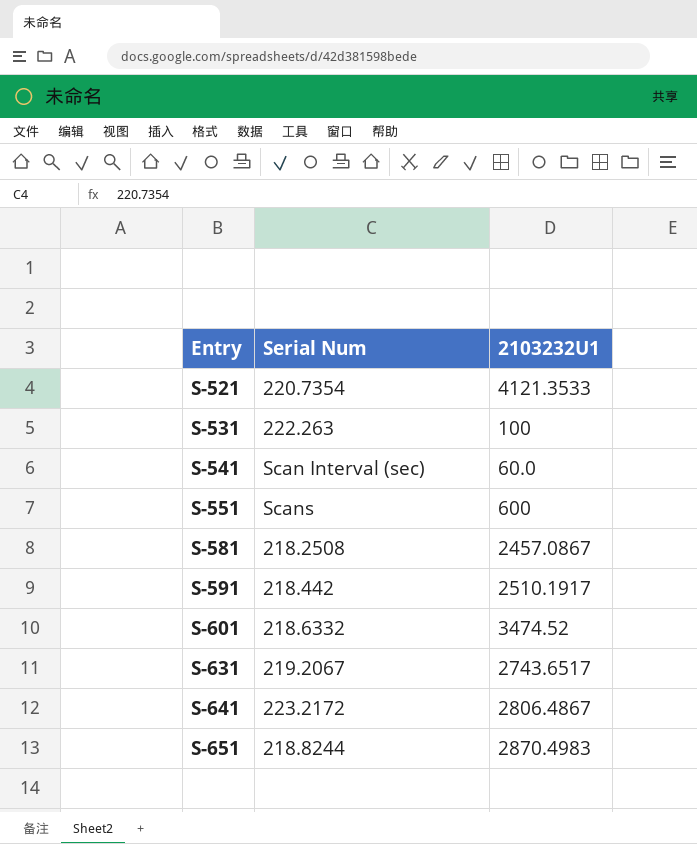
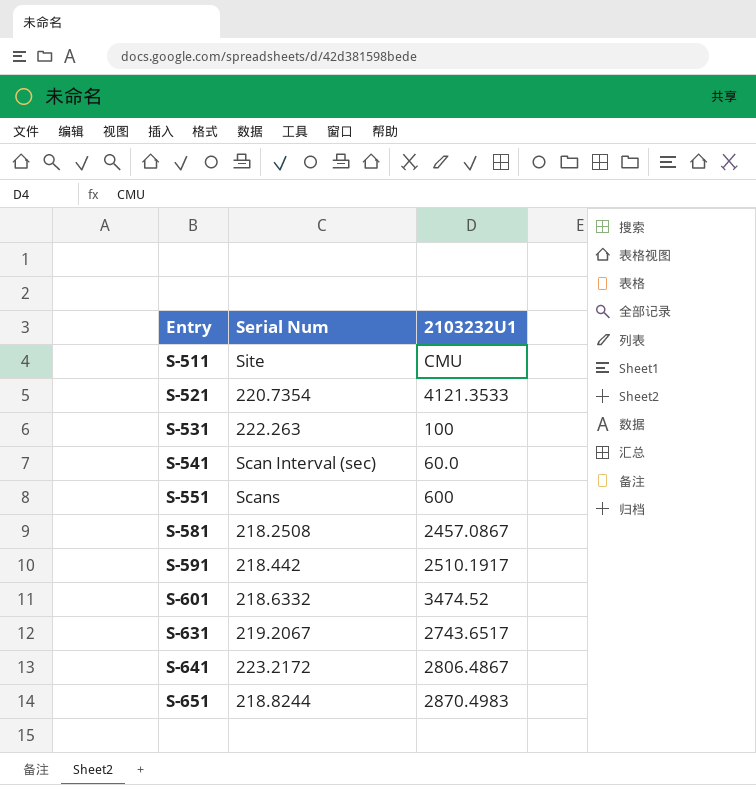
row S-511: none -> Site | CMU

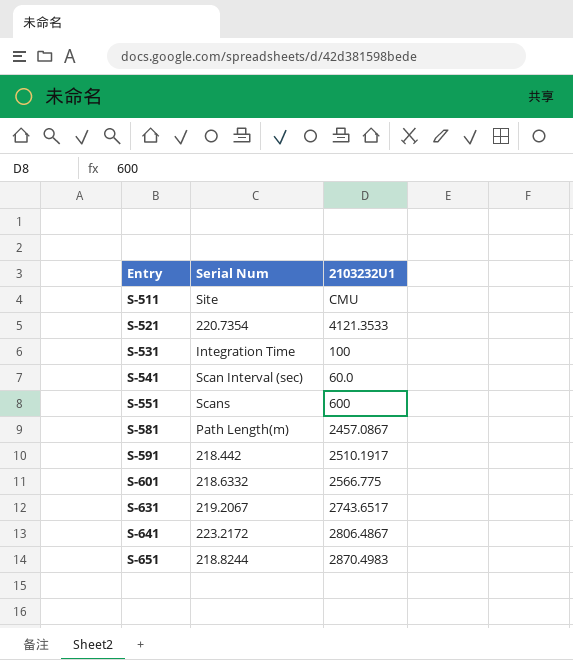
S-531 | Serial Num: 222.263 -> Integration Time
S-581 | Serial Num: 218.2508 -> Path Length(m)
S-601 | 2103232U1: 3474.52 -> 2566.775

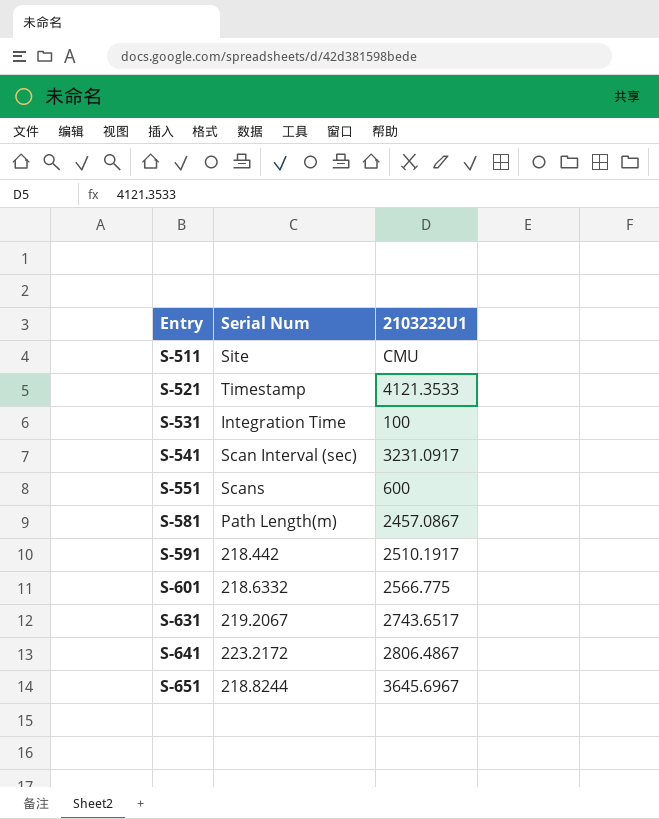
S-521 | Serial Num: 220.7354 -> Timestamp
S-541 | 2103232U1: 60.0 -> 3231.0917
S-651 | 2103232U1: 2870.4983 -> 3645.6967

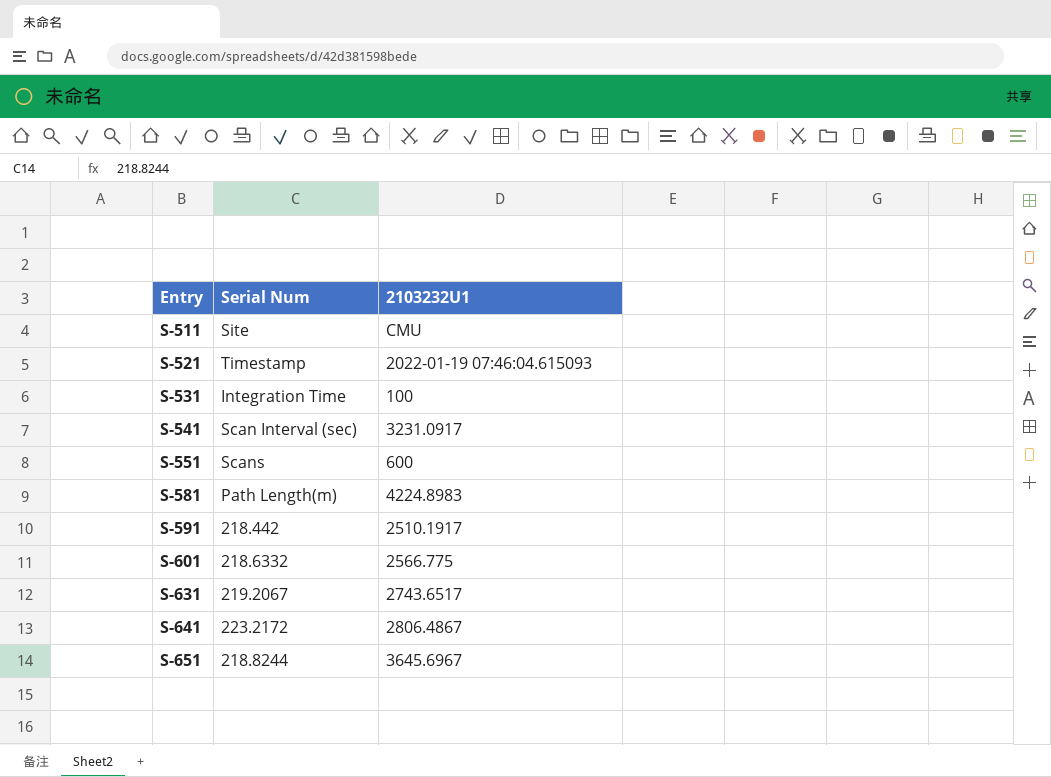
S-521 | 2103232U1: 4121.3533 -> 2022-01-19 07:46:04.615093
S-581 | 2103232U1: 2457.0867 -> 4224.8983

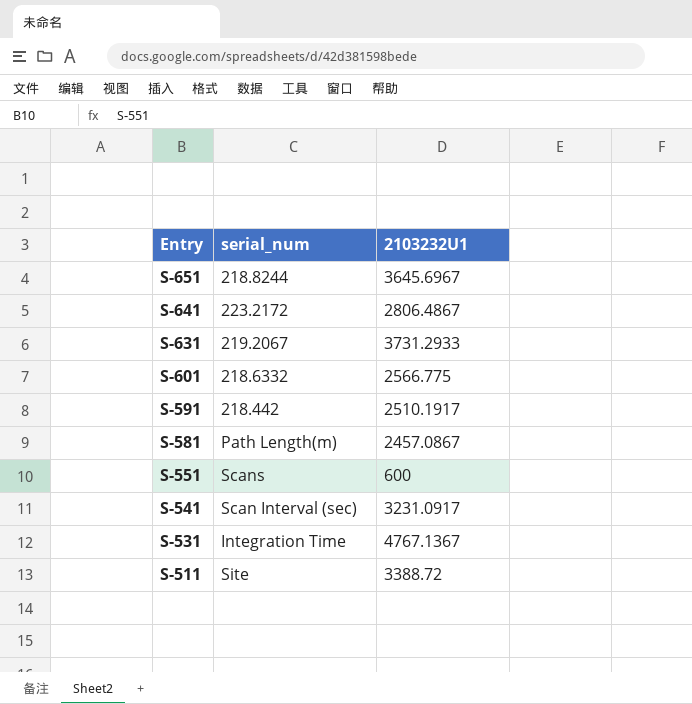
row order: Entry ascending -> Entry descending
column name: Serial Num -> serial_num
row S-521: Timestamp | 2022-01-19 07:46:04.615093 -> none
S-631 | 2103232U1: 2743.6517 -> 3731.2933
S-581 | 2103232U1: 4224.8983 -> 2457.0867
S-531 | 2103232U1: 100 -> 4767.1367
S-511 | 2103232U1: CMU -> 3388.72

